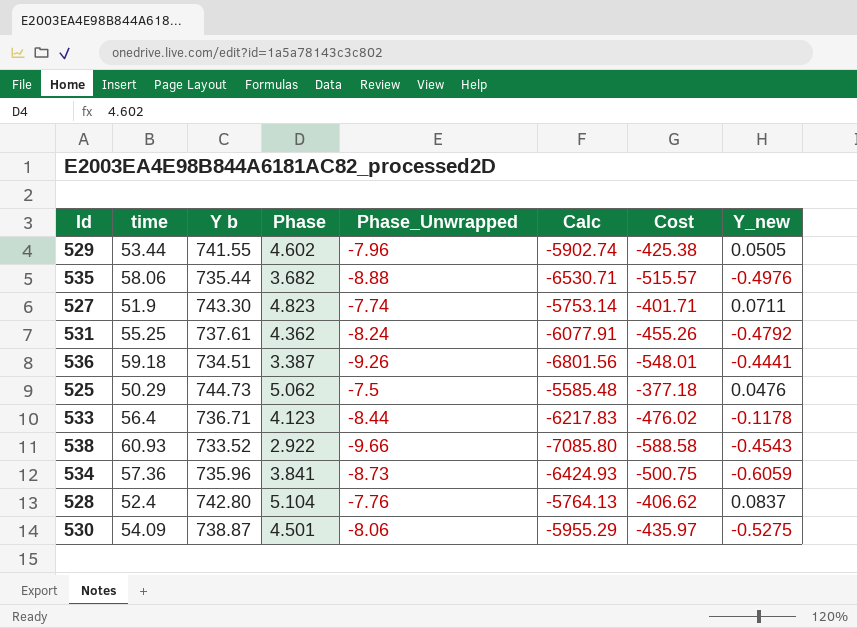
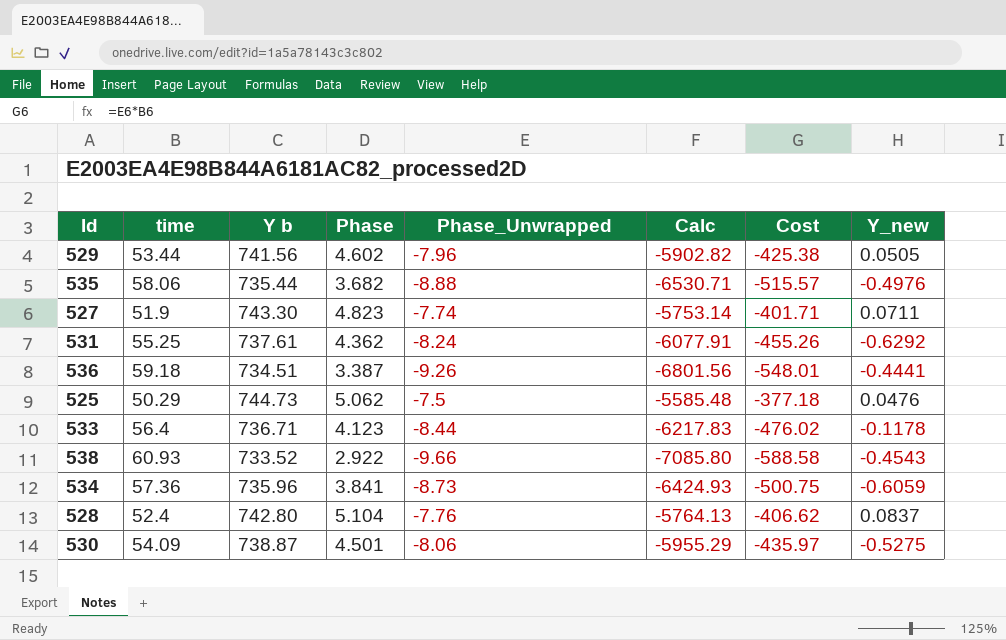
529 | Y b: 741.55 -> 741.56
529 | Calc: -5902.74 -> -5902.82
531 | Y_new: -0.4792 -> -0.6292

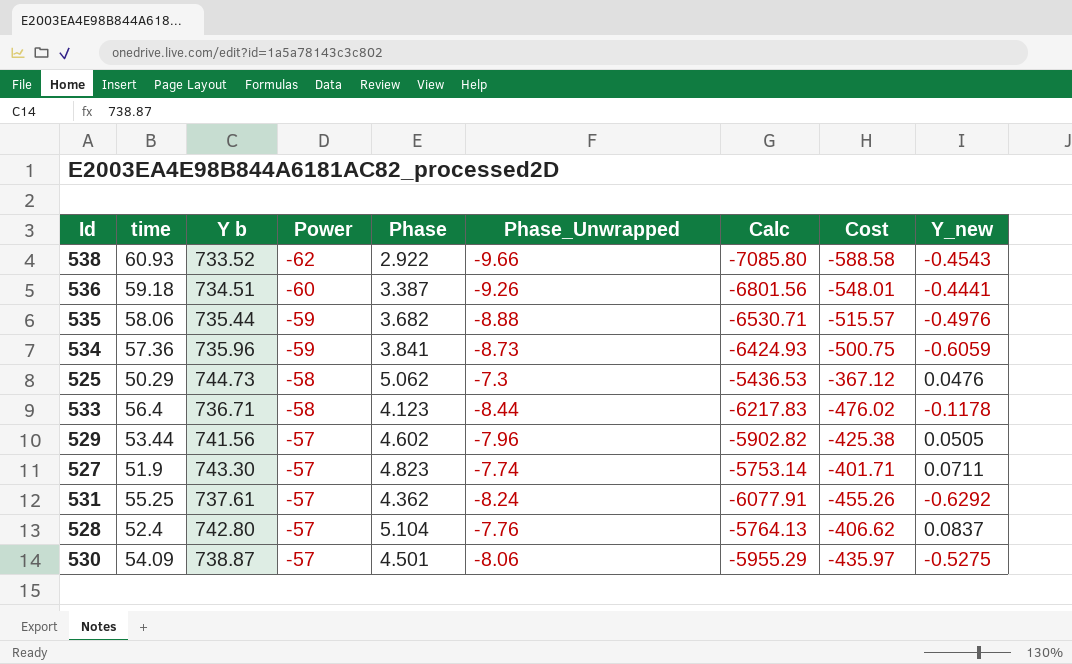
row order: none -> Power ascending
column Power | position: none -> 4
525 | Phase_Unwrapped: -7.5 -> -7.3
525 | Calc: -5585.48 -> -5436.53
525 | Cost: -377.18 -> -367.12

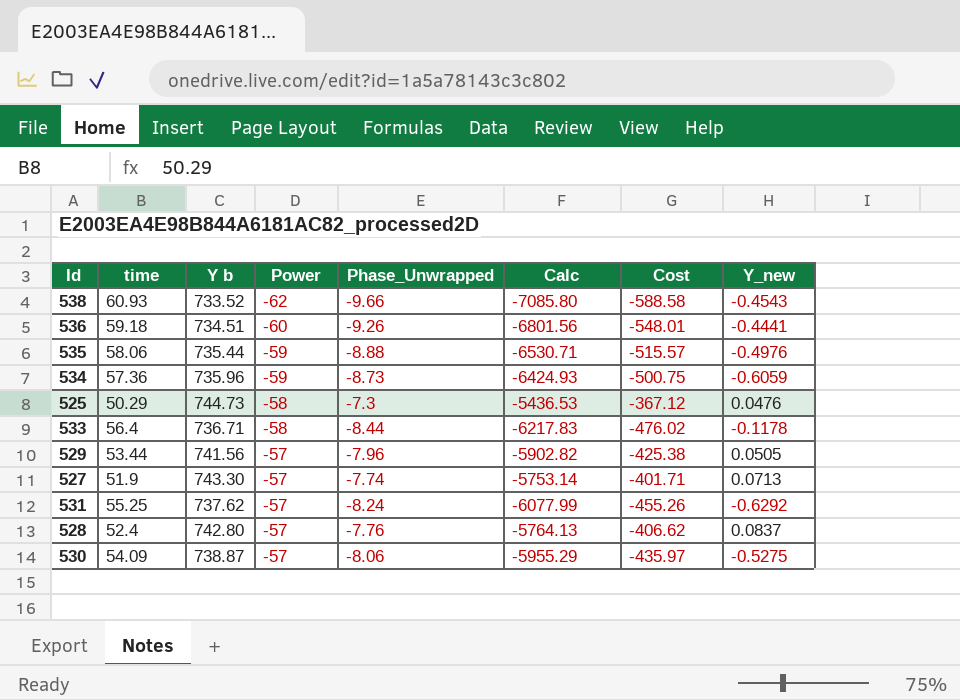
column Phase | position: 5 -> none
527 | Y_new: 0.0711 -> 0.0713
531 | Y b: 737.61 -> 737.62
531 | Calc: -6077.91 -> -6077.99

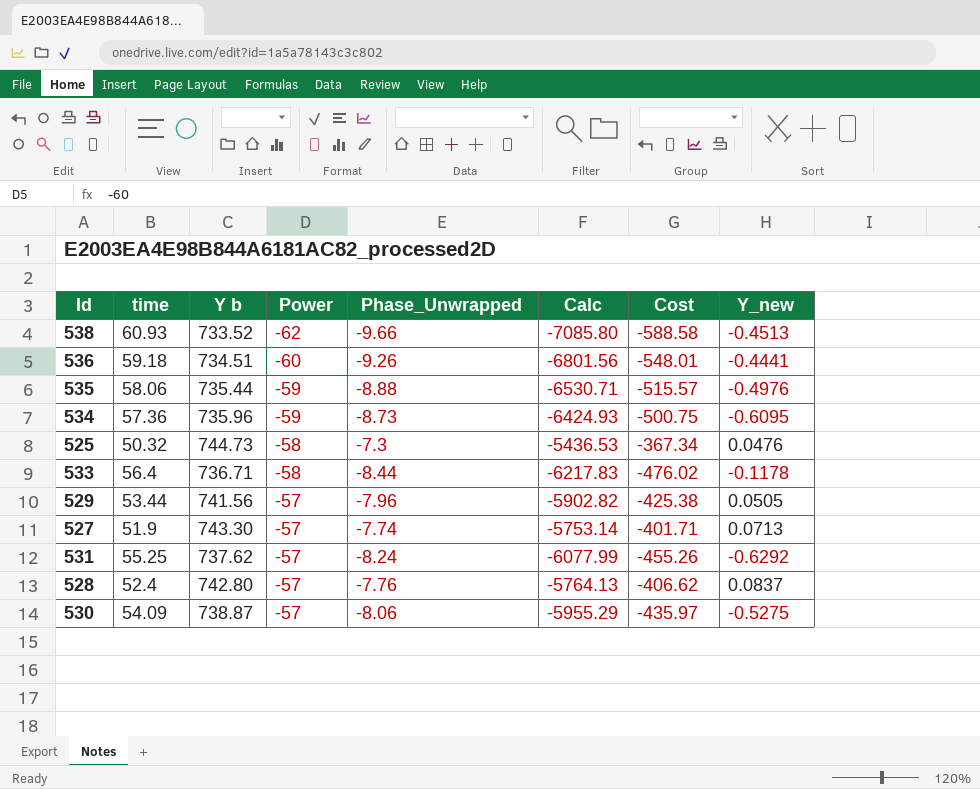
538 | Y_new: -0.4543 -> -0.4513
534 | Y_new: -0.6059 -> -0.6095
525 | time: 50.29 -> 50.32
525 | Cost: -367.12 -> -367.34

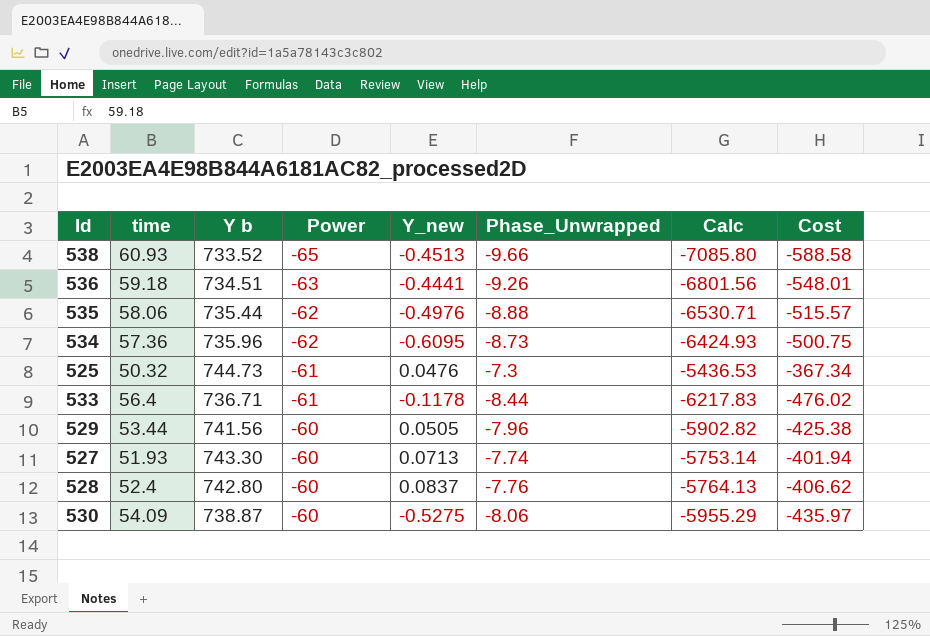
column Y_new | position: 8 -> 5
row 531: 55.25 | 737.62 | -57 | -8.24 | -6077.99 | -455.26 | -0.6292 -> none
538 | Power: -62 -> -65
536 | Power: -60 -> -63
535 | Power: -59 -> -62
534 | Power: -59 -> -62
525 | Power: -58 -> -61
533 | Power: -58 -> -61
529 | Power: -57 -> -60
527 | time: 51.9 -> 51.93
527 | Power: -57 -> -60
527 | Cost: -401.71 -> -401.94
528 | Power: -57 -> -60
530 | Power: -57 -> -60

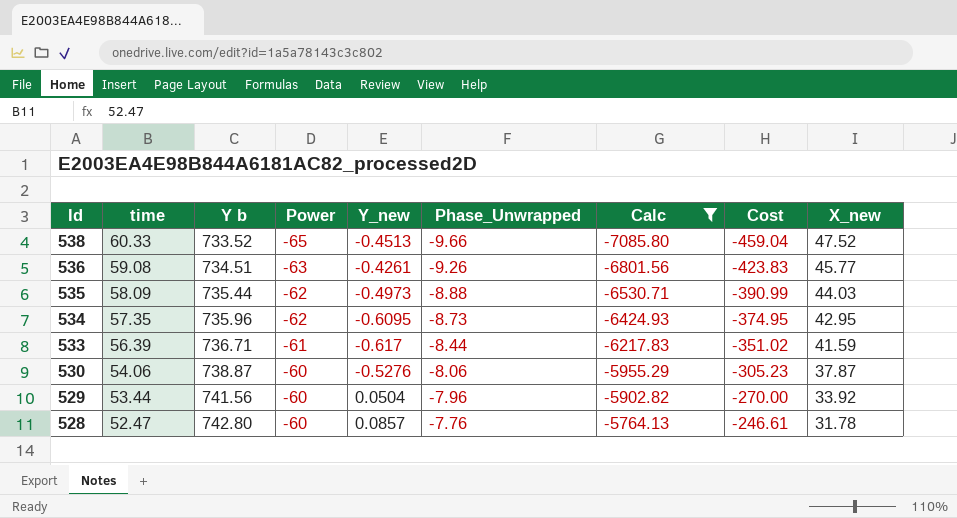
filter: none -> Calc <= -5764.13
row order: Power ascending -> Id descending
column Cost | formula: [time] * [Phase_Unwrapped] -> [Phase_Unwrapped] * [X_new]
column X_new | position: none -> 9
538 | time: 60.93 -> 60.33
536 | time: 59.18 -> 59.08
536 | Y_new: -0.4441 -> -0.4261
535 | time: 58.06 -> 58.09
535 | Y_new: -0.4976 -> -0.4973
534 | time: 57.36 -> 57.35
533 | time: 56.4 -> 56.39
533 | Y_new: -0.1178 -> -0.617
530 | time: 54.09 -> 54.06
530 | Y_new: -0.5275 -> -0.5276
529 | Y_new: 0.0505 -> 0.0504
528 | time: 52.4 -> 52.47
528 | Y_new: 0.0837 -> 0.0857

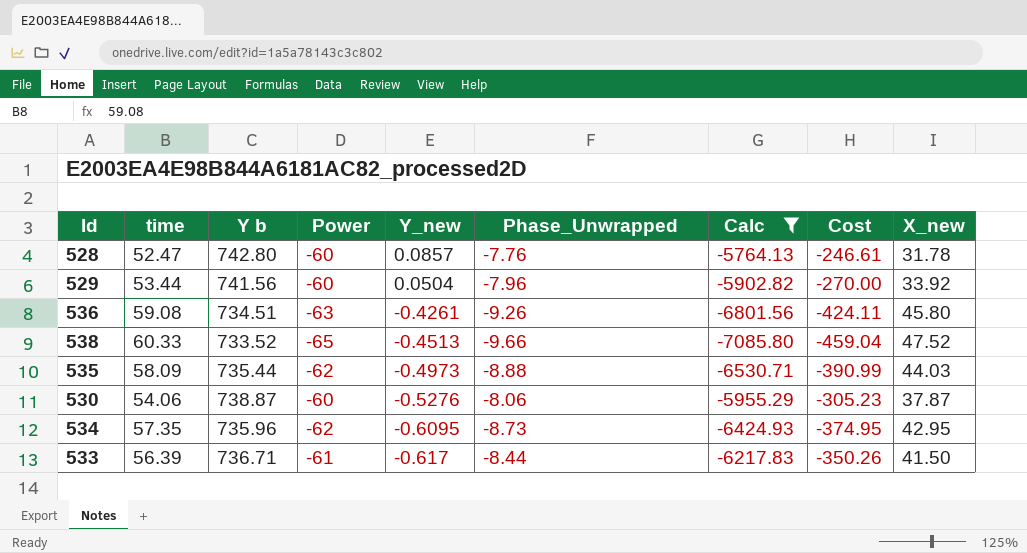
row order: Id descending -> Y_new descending
536 | Cost: -423.83 -> -424.11
536 | X_new: 45.77 -> 45.80
533 | Cost: -351.02 -> -350.26
533 | X_new: 41.59 -> 41.50

